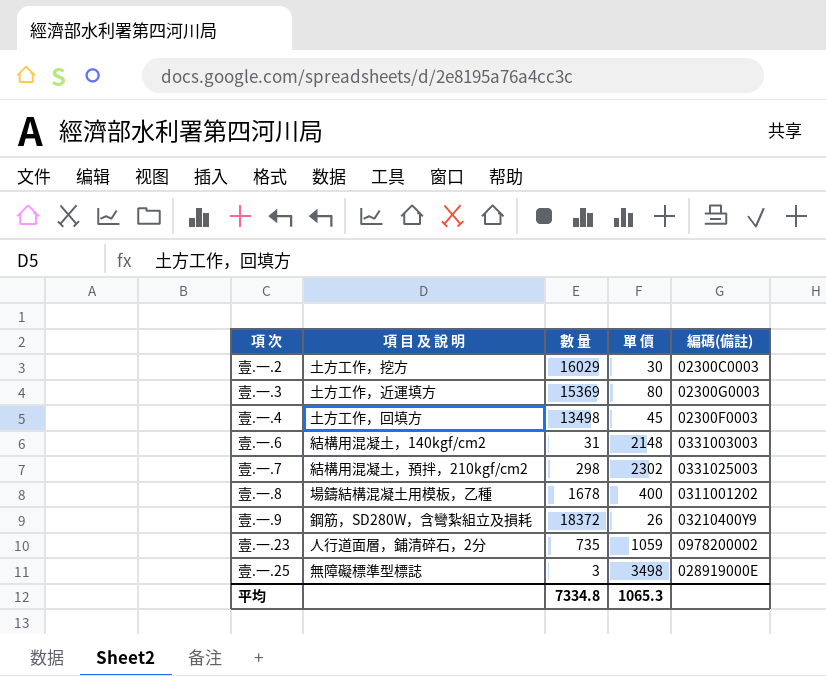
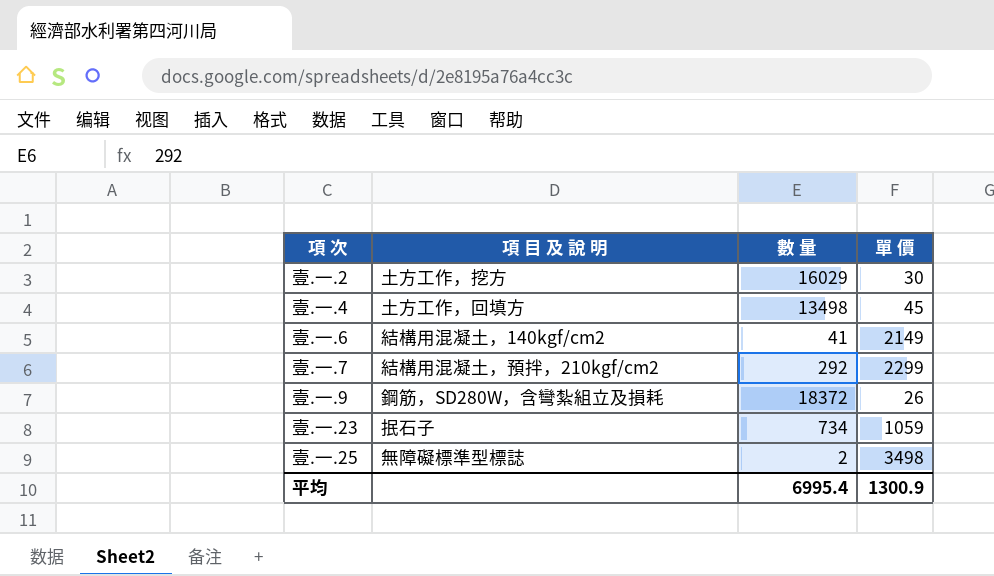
column 編碼(備註) | position: 5 -> none
row 壹.一.3: 土方工作，近運填方 | 15369 | 80 | 02300G0003 -> none
row 壹.一.8: 場鑄結構混凝土用模板，乙種 | 1678 | 400 | 0311001202 -> none
壹.一.6 | 數 量: 31 -> 41
壹.一.6 | 單 價: 2148 -> 2149
壹.一.7 | 數 量: 298 -> 292
壹.一.7 | 單 價: 2302 -> 2299
壹.一.23 | 項 目 及 說 明: 人行道面層，鋪清碎石，2分 -> 抿石子
壹.一.23 | 數 量: 735 -> 734
壹.一.25 | 數 量: 3 -> 2
平均 | 數 量: 7334.8 -> 6995.4
平均 | 單 價: 1065.3 -> 1300.9

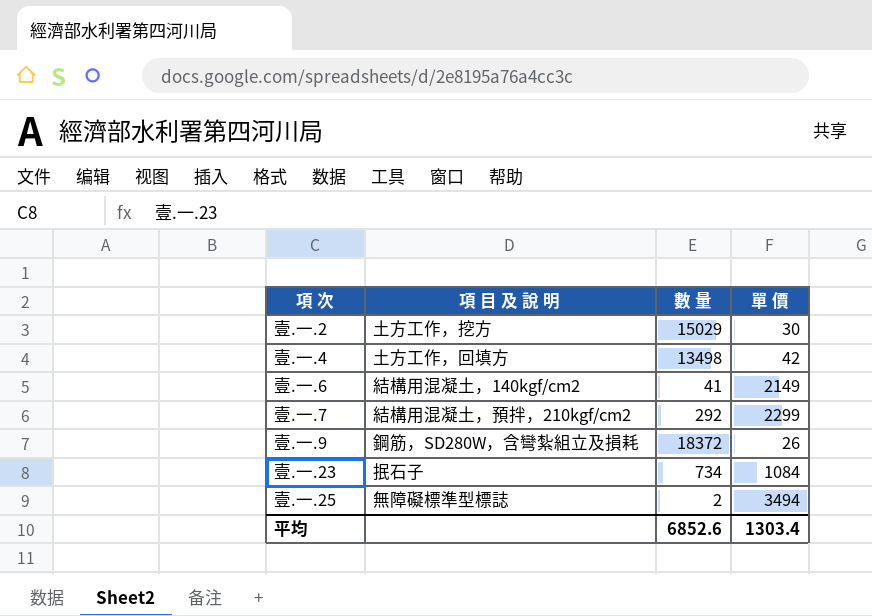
壹.一.2 | 數 量: 16029 -> 15029
壹.一.4 | 單 價: 45 -> 42
壹.一.23 | 單 價: 1059 -> 1084
壹.一.25 | 單 價: 3498 -> 3494
平均 | 數 量: 6995.4 -> 6852.6
平均 | 單 價: 1300.9 -> 1303.4

